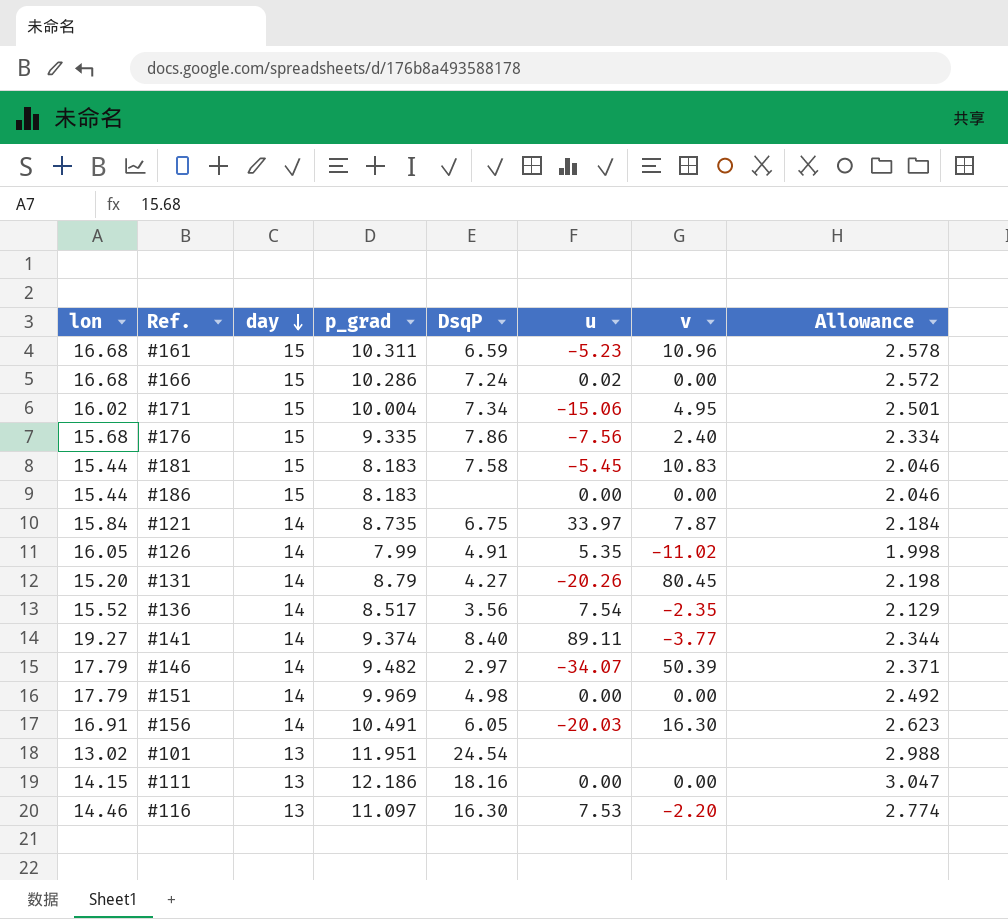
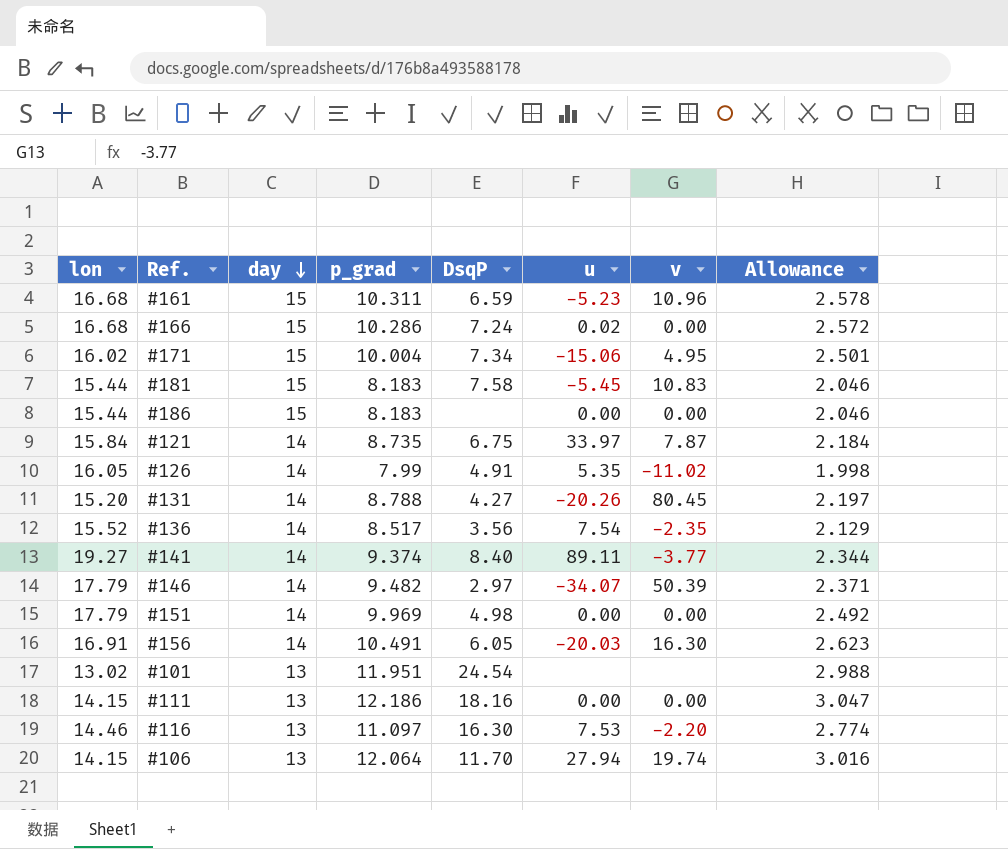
row #176: 15.68 | 15 | 9.335 | 7.86 | -7.56 | 2.40 | 2.334 -> none
#131 | p_grad: 8.79 -> 8.788
#131 | Allowance: 2.198 -> 2.197
row #106: none -> 14.15 | 13 | 12.064 | 11.70 | 27.94 | 19.74 | 3.016

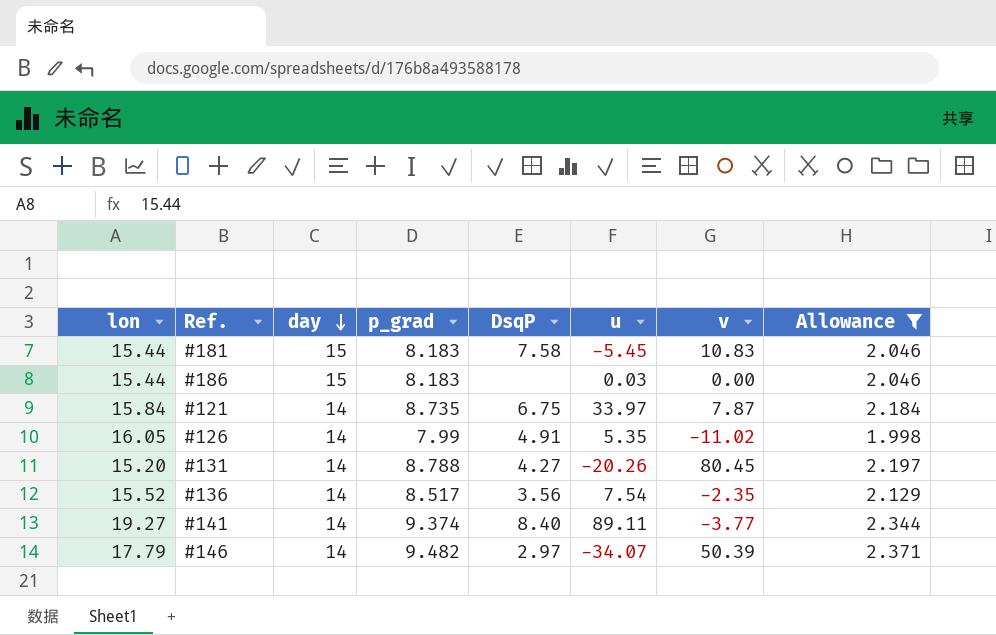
filter: none -> Allowance <= 2.371
#186 | u: 0.00 -> 0.03

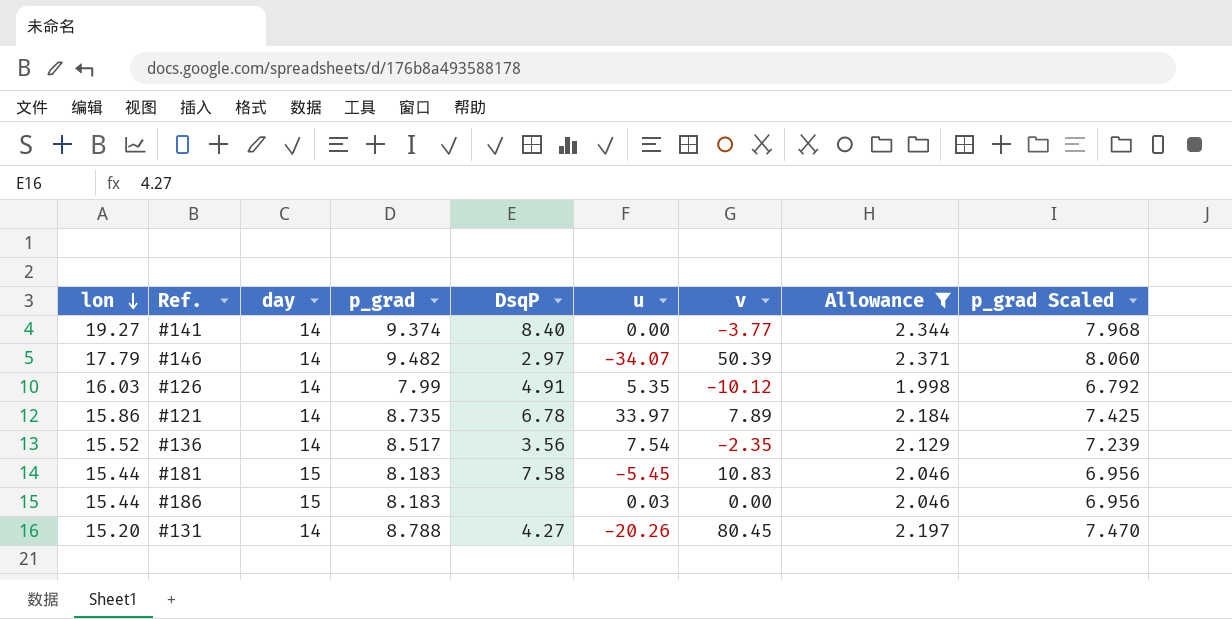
row order: day descending -> lon descending
column p_grad Scaled | formula: none -> [p_grad] * 0.85
#141 | u: 89.11 -> 0.00
#126 | lon: 16.05 -> 16.03
#126 | v: -11.02 -> -10.12
#121 | lon: 15.84 -> 15.86
#121 | DsqP: 6.75 -> 6.78
#121 | v: 7.87 -> 7.89

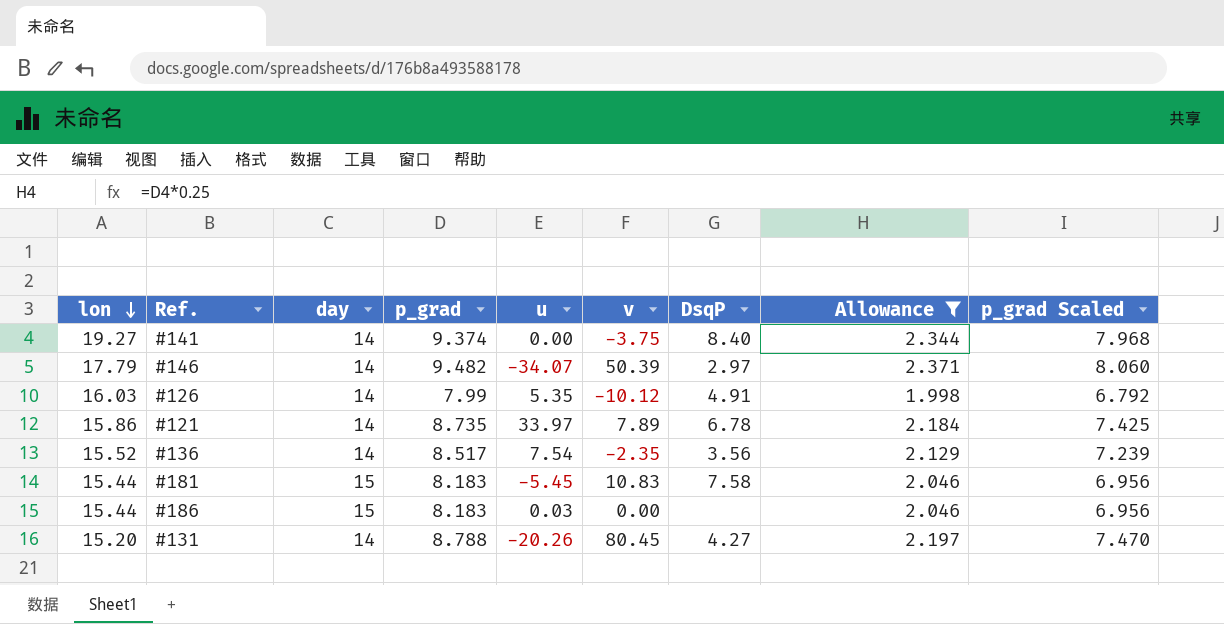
column DsqP | position: 5 -> 7
#141 | v: -3.77 -> -3.75

